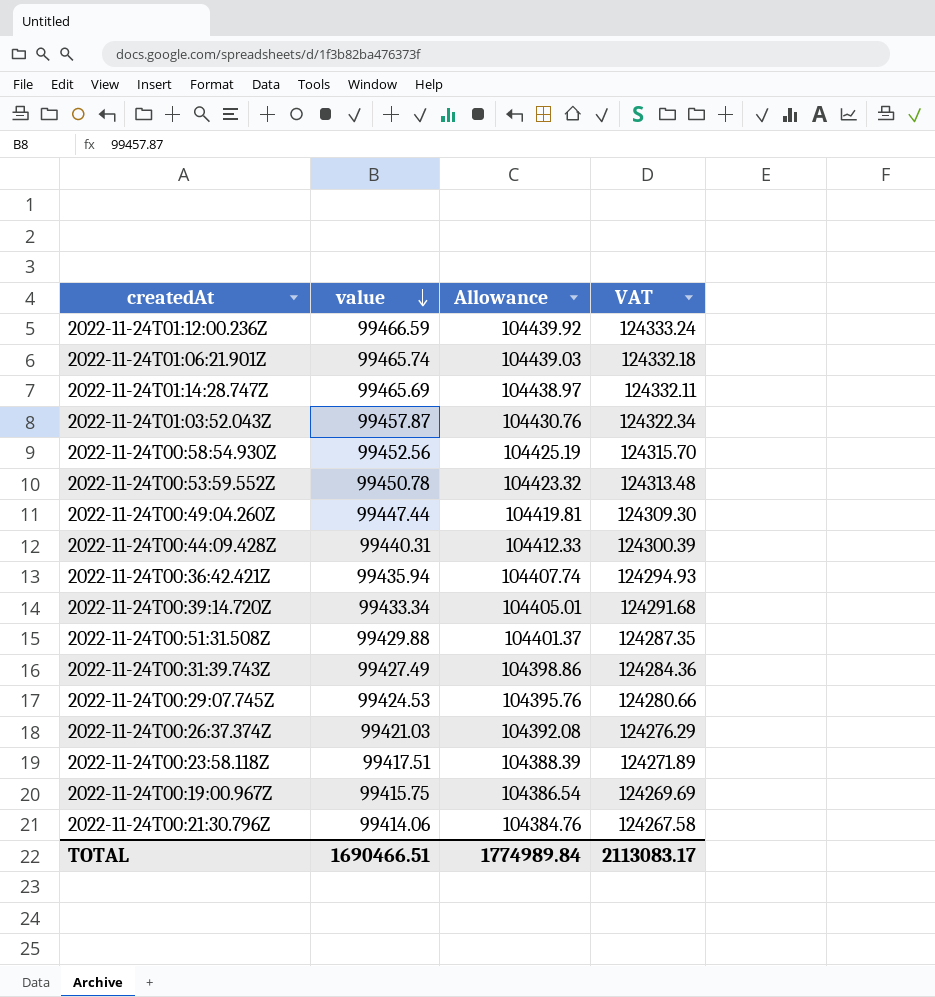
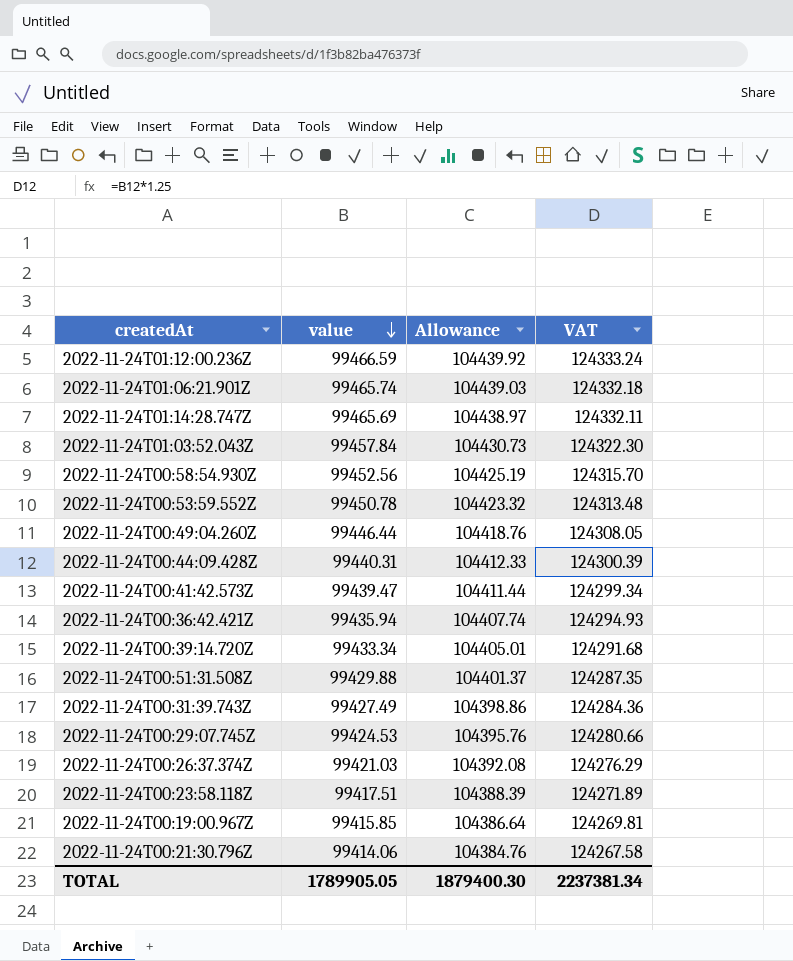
2022-11-24T01:03:52.043Z | value: 99457.87 -> 99457.84
2022-11-24T01:03:52.043Z | Allowance: 104430.76 -> 104430.73
2022-11-24T01:03:52.043Z | VAT: 124322.34 -> 124322.30
2022-11-24T00:49:04.260Z | value: 99447.44 -> 99446.44
2022-11-24T00:49:04.260Z | Allowance: 104419.81 -> 104418.76
2022-11-24T00:49:04.260Z | VAT: 124309.30 -> 124308.05
row 2022-11-24T00:41:42.573Z: none -> 99439.47 | 104411.44 | 124299.34
2022-11-24T00:19:00.967Z | value: 99415.75 -> 99415.85
2022-11-24T00:19:00.967Z | Allowance: 104386.54 -> 104386.64
2022-11-24T00:19:00.967Z | VAT: 124269.69 -> 124269.81
TOTAL | value: 1690466.51 -> 1789905.05
TOTAL | Allowance: 1774989.84 -> 1879400.30
TOTAL | VAT: 2113083.17 -> 2237381.34

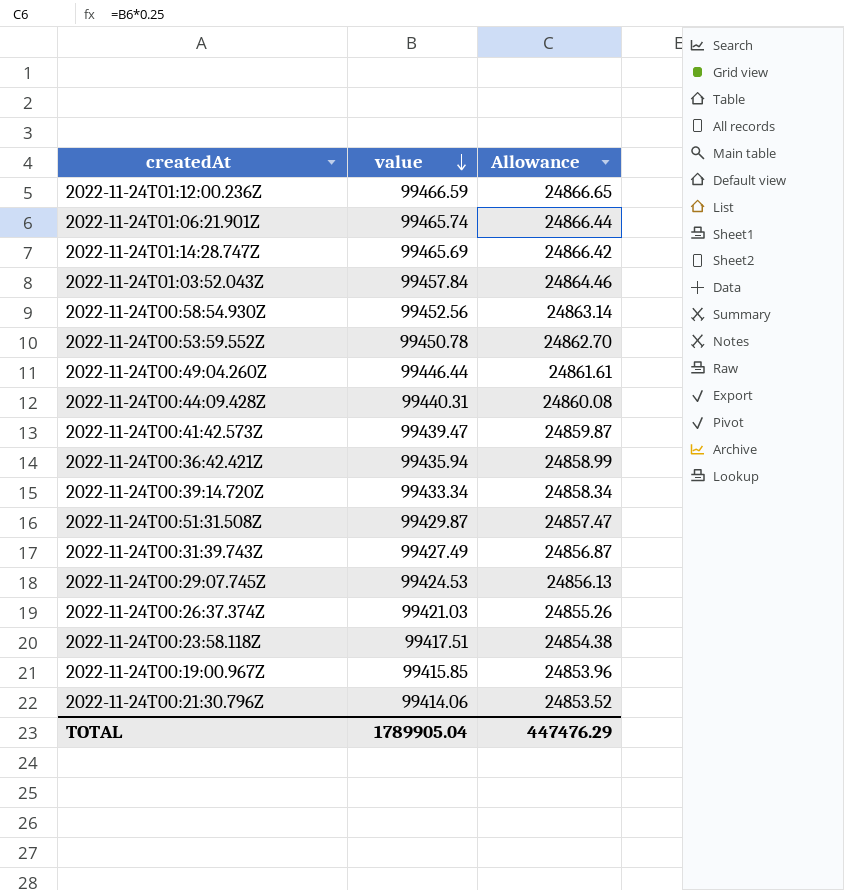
column VAT | formula: [value] * 1.25 -> none
column Allowance | formula: [value] * 1.05 -> [value] * 0.25
2022-11-24T00:51:31.508Z | value: 99429.88 -> 99429.87
TOTAL | value: 1789905.05 -> 1789905.04
TOTAL | Allowance: 1879400.30 -> 447476.29

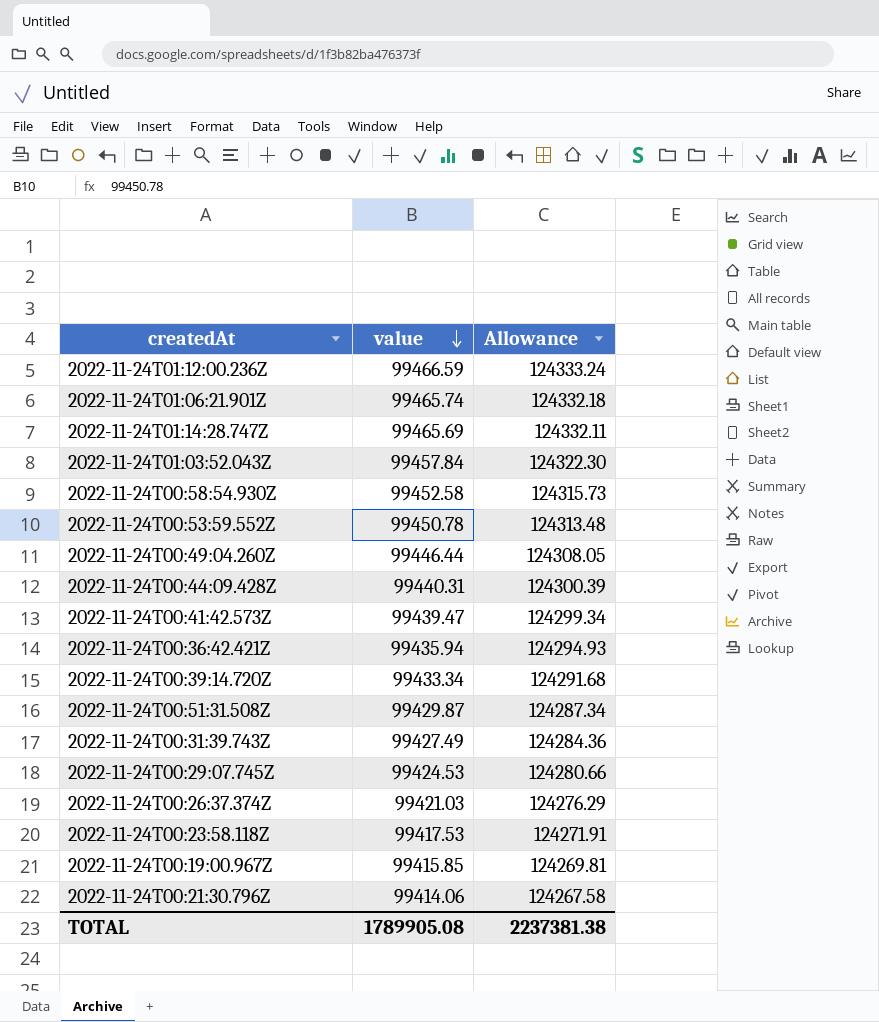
column Allowance | formula: [value] * 0.25 -> [value] * 1.25
2022-11-24T00:58:54.930Z | value: 99452.56 -> 99452.58
2022-11-24T00:23:58.118Z | value: 99417.51 -> 99417.53
TOTAL | value: 1789905.04 -> 1789905.08
TOTAL | Allowance: 447476.29 -> 2237381.38

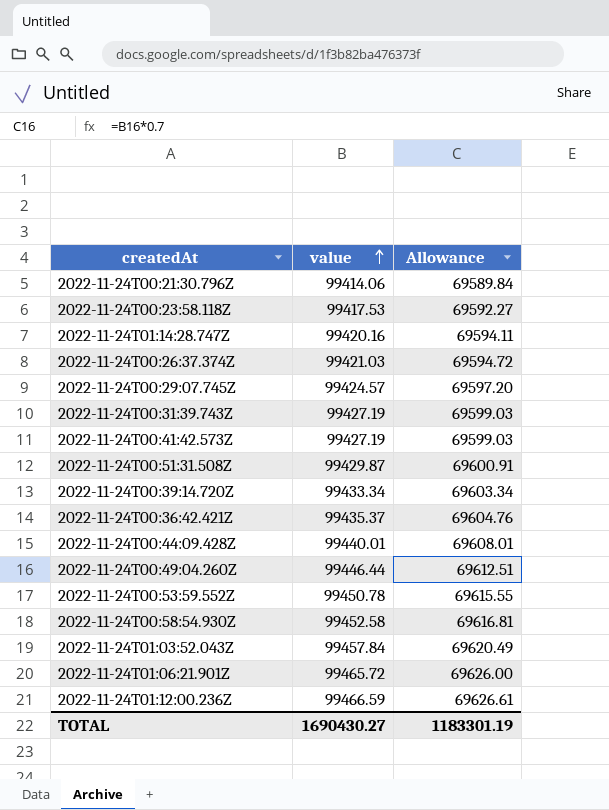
row order: value descending -> value ascending
column Allowance | formula: [value] * 1.25 -> [value] * 0.7
row 2022-11-24T00:19:00.967Z: 99415.85 | 124269.81 -> none
2022-11-24T01:14:28.747Z | value: 99465.69 -> 99420.16
2022-11-24T00:29:07.745Z | value: 99424.53 -> 99424.57
2022-11-24T00:31:39.743Z | value: 99427.49 -> 99427.19
2022-11-24T00:41:42.573Z | value: 99439.47 -> 99427.19
2022-11-24T00:36:42.421Z | value: 99435.94 -> 99435.37
2022-11-24T00:44:09.428Z | value: 99440.31 -> 99440.01
2022-11-24T01:06:21.901Z | value: 99465.74 -> 99465.72
TOTAL | value: 1789905.08 -> 1690430.27
TOTAL | Allowance: 2237381.38 -> 1183301.19

